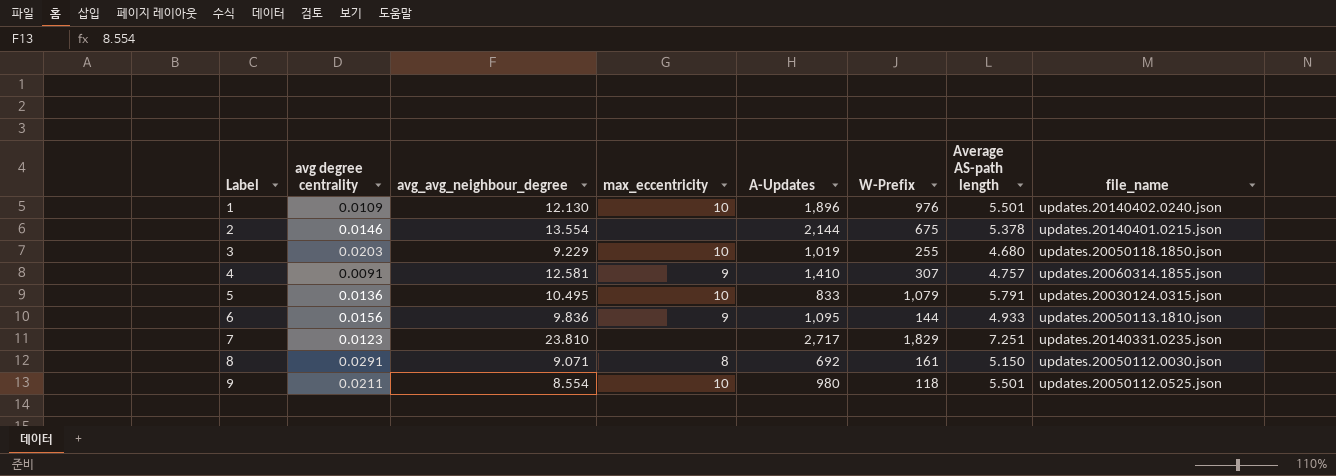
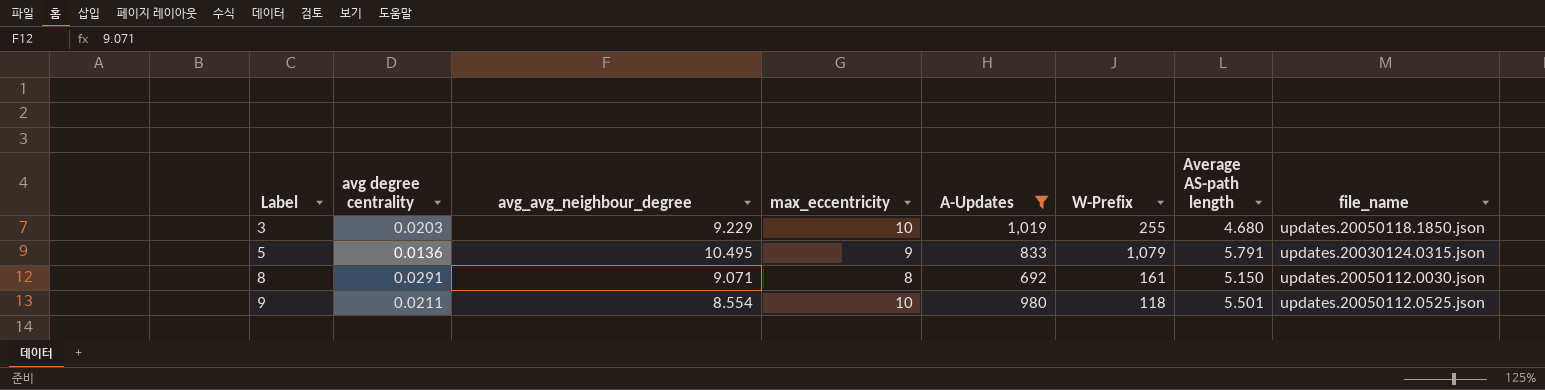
filter: none -> A-Updates <= 1,019
5 | max_eccentricity: 10 -> 9

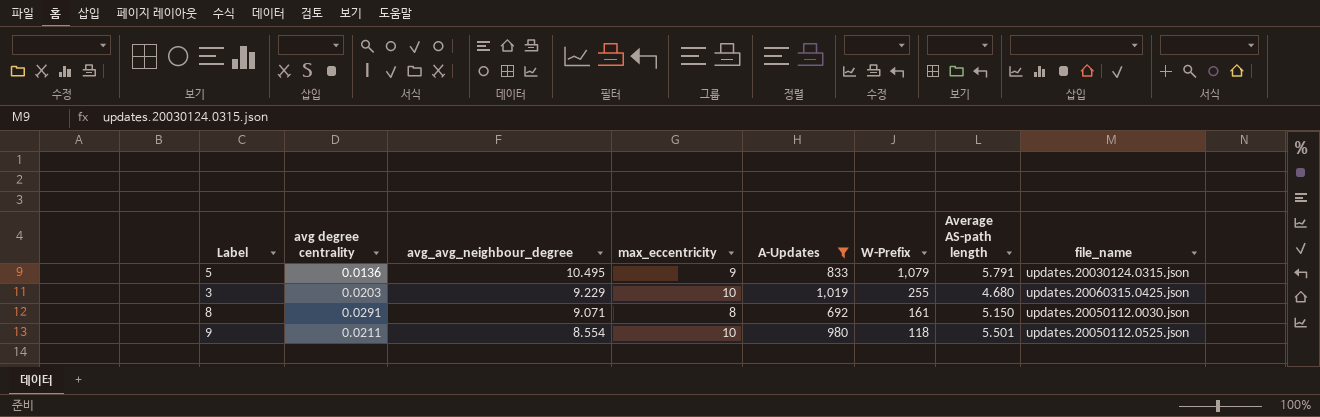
row order: Label ascending -> avg_avg_neighbour_degree descending
3 | file_name: updates.20050118.1850.json -> updates.20060315.0425.json

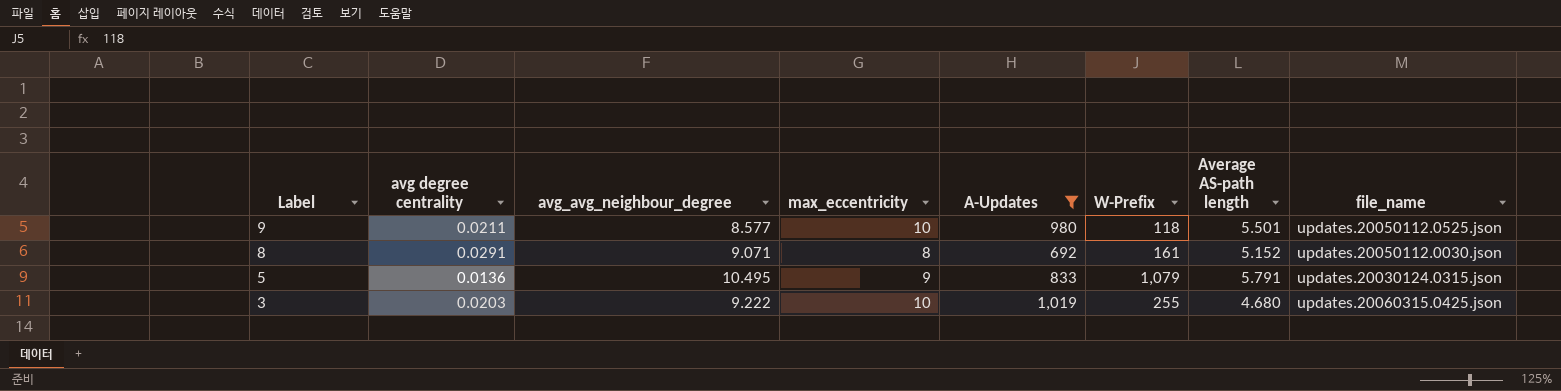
row order: avg_avg_neighbour_degree descending -> Label descending
9 | avg_avg_neighbour_degree: 8.554 -> 8.577
8 | Average AS-path length: 5.150 -> 5.152
3 | avg_avg_neighbour_degree: 9.229 -> 9.222

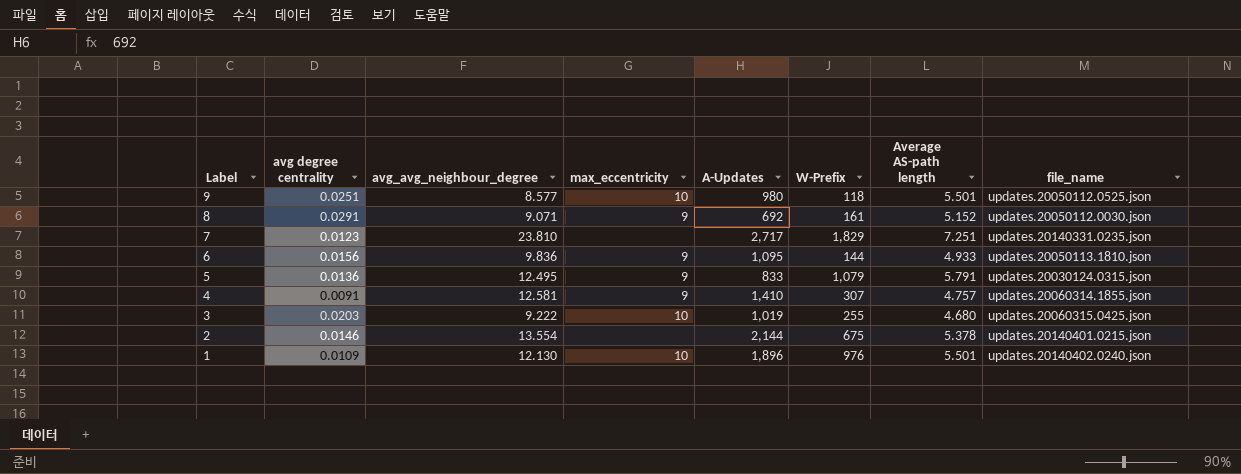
filter: A-Updates <= 1,019 -> none
9 | avg degree centrality: 0.0211 -> 0.0251
8 | max_eccentricity: 8 -> 9
5 | avg_avg_neighbour_degree: 10.495 -> 12.495

